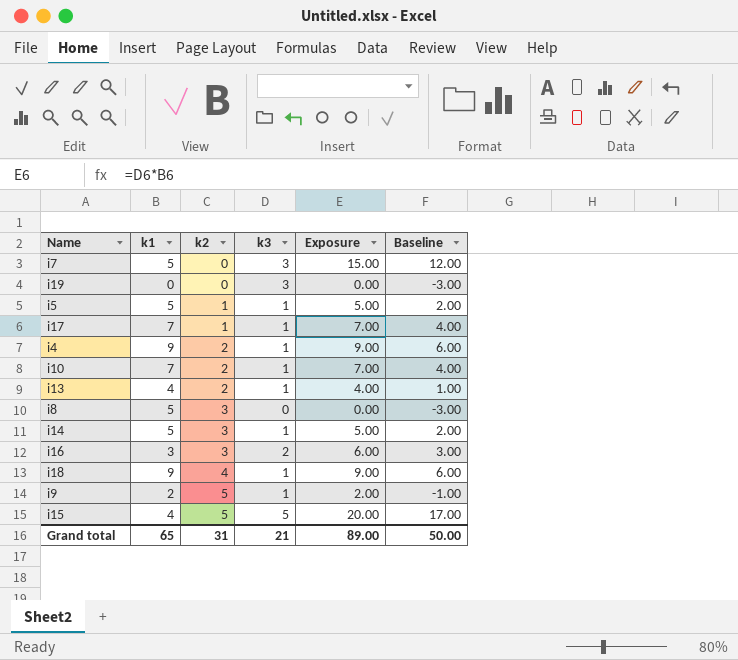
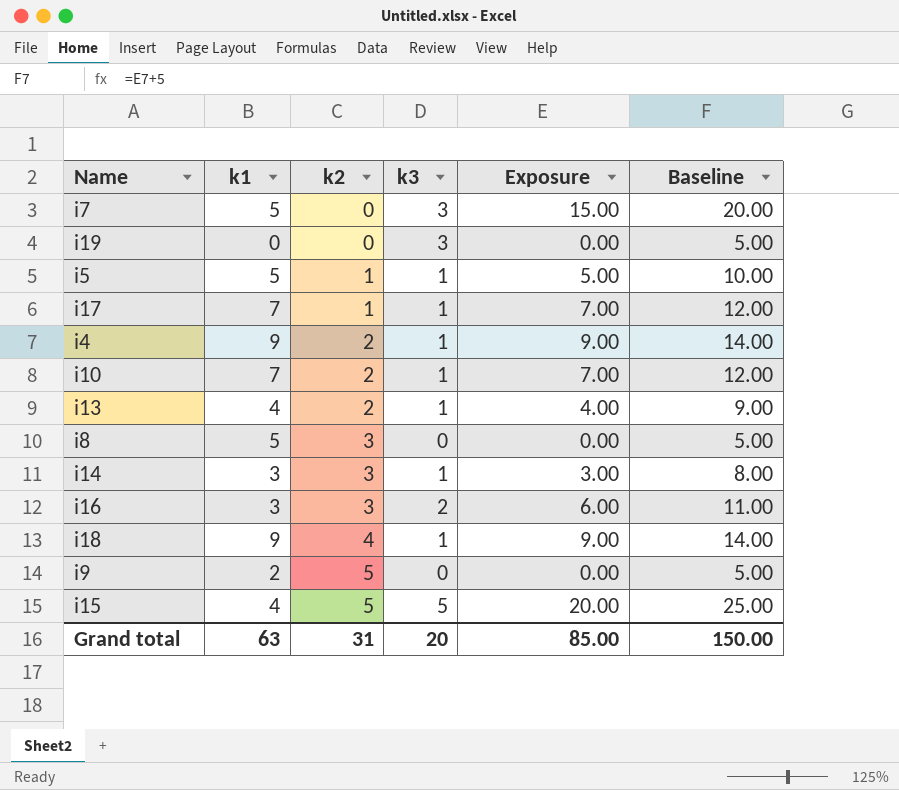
column Baseline | formula: [Exposure] - 3 -> [Exposure] + 5
i14 | k1: 5 -> 3
i14 | Exposure: 5.00 -> 3.00
i9 | k3: 1 -> 0
i9 | Exposure: 2.00 -> 0.00
Grand total | k1: 65 -> 63
Grand total | k3: 21 -> 20
Grand total | Exposure: 89.00 -> 85.00
Grand total | Baseline: 50.00 -> 150.00

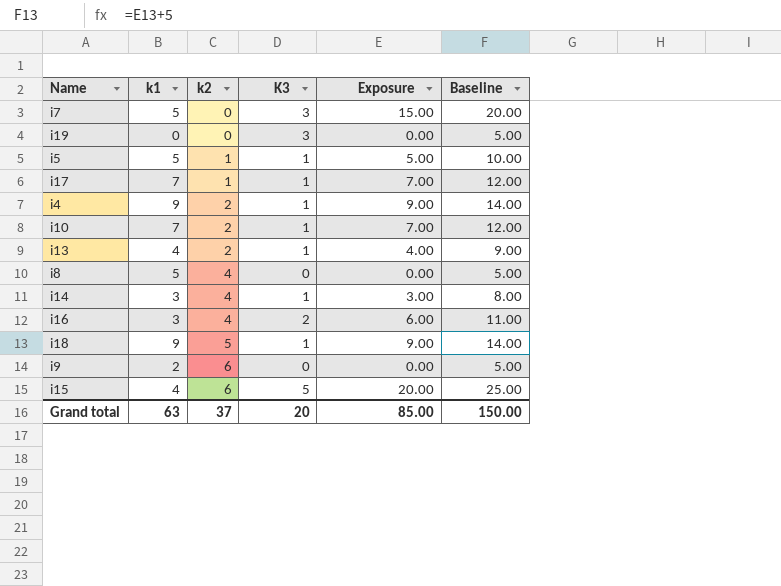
column name: k3 -> K3
i8 | k2: 3 -> 4
i14 | k2: 3 -> 4
i16 | k2: 3 -> 4
i18 | k2: 4 -> 5
i9 | k2: 5 -> 6
i15 | k2: 5 -> 6
Grand total | k2: 31 -> 37

